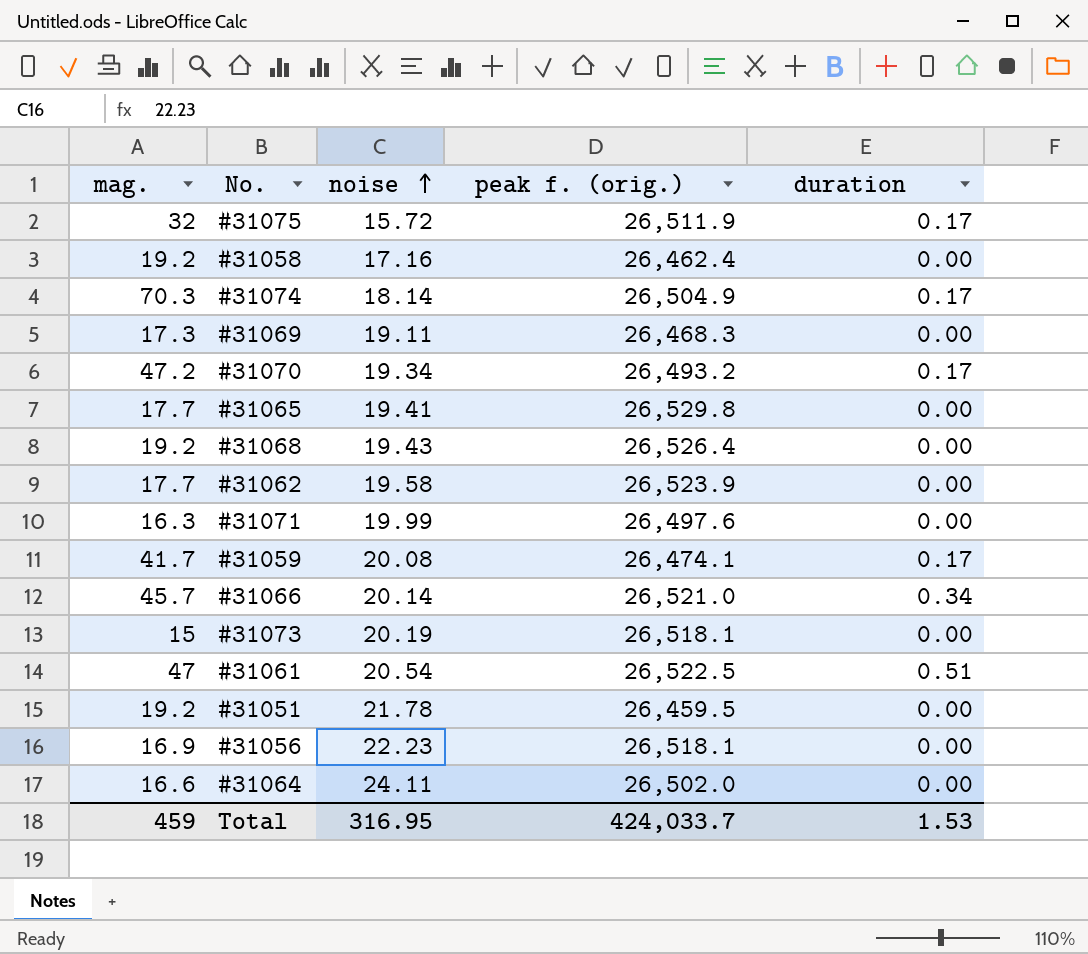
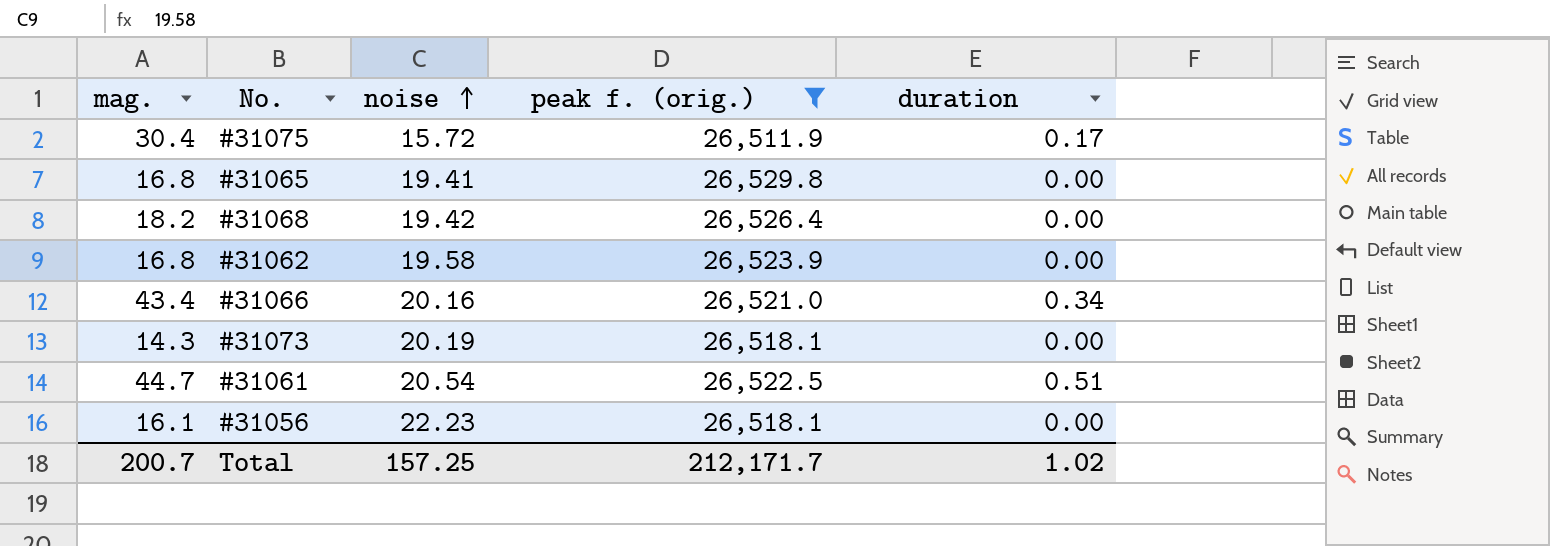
filter: none -> peak f. (orig.) >= 26,511.9
#31075 | mag.: 32 -> 30.4
#31065 | mag.: 17.7 -> 16.8
#31068 | mag.: 19.2 -> 18.2
#31068 | noise: 19.43 -> 19.42
#31062 | mag.: 17.7 -> 16.8
#31066 | mag.: 45.7 -> 43.4
#31066 | noise: 20.14 -> 20.16
#31073 | mag.: 15 -> 14.3
#31061 | mag.: 47 -> 44.7
#31056 | mag.: 16.9 -> 16.1
Total | mag.: 459 -> 200.7
Total | noise: 316.95 -> 157.25
Total | peak f. (orig.): 424,033.7 -> 212,171.7
Total | duration: 1.53 -> 1.02

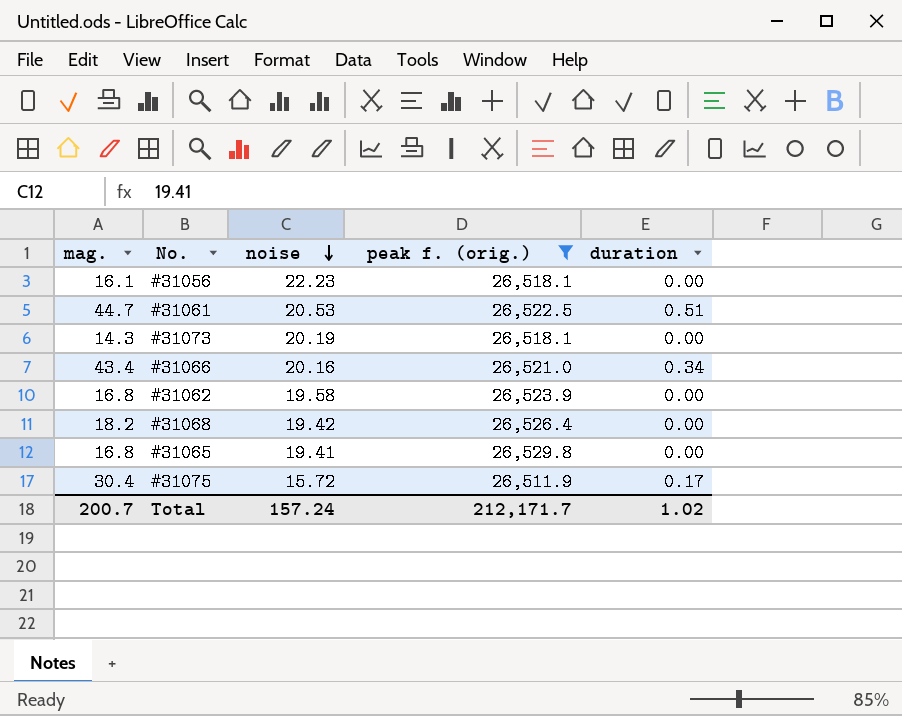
row order: noise ascending -> noise descending
#31061 | noise: 20.54 -> 20.53
Total | noise: 157.25 -> 157.24

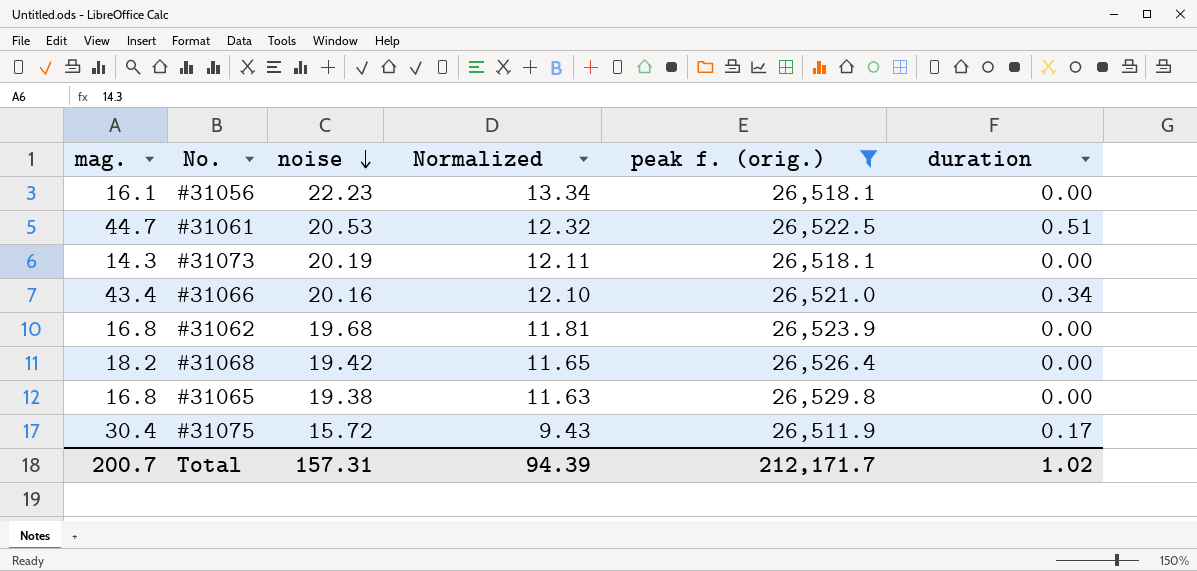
column Normalized | formula: none -> [noise] * 0.6
#31062 | noise: 19.58 -> 19.68
#31065 | noise: 19.41 -> 19.38
Total | noise: 157.24 -> 157.31

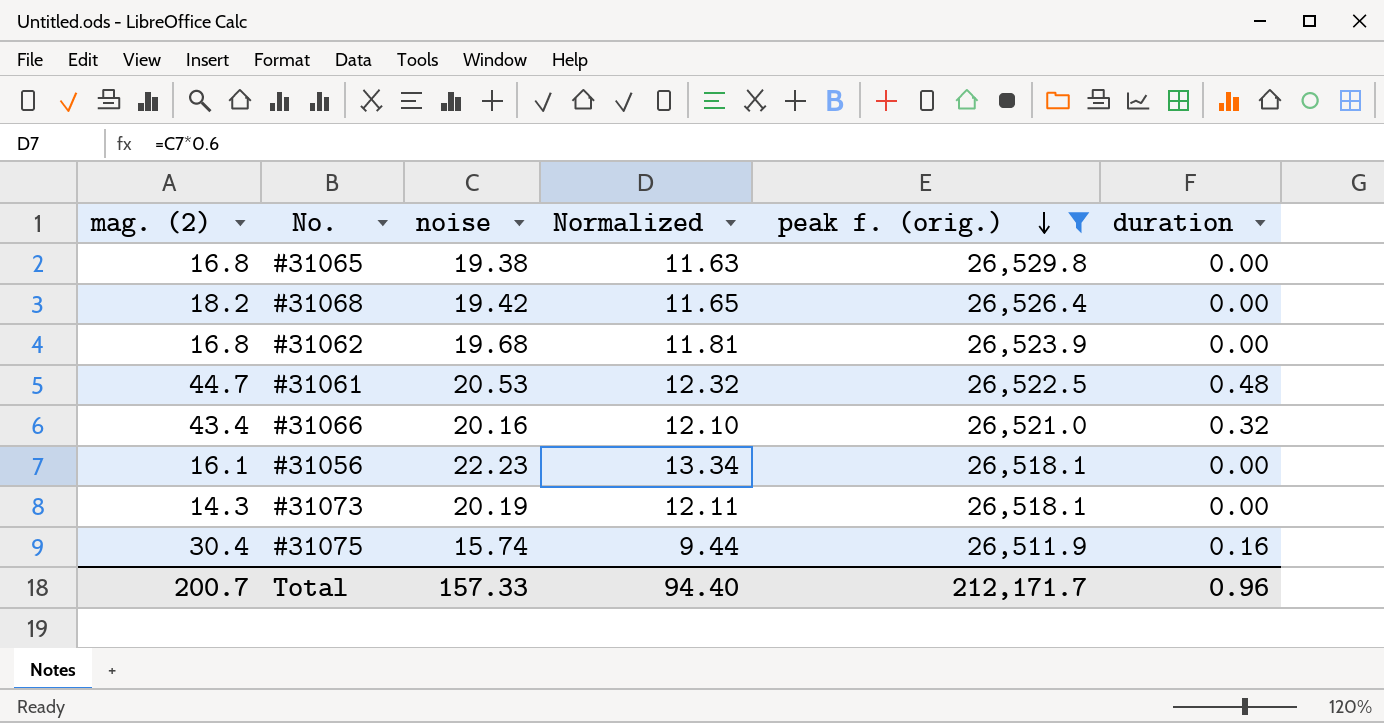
row order: noise descending -> peak f. (orig.) descending
column name: mag. -> mag. (2)
#31061 | duration: 0.51 -> 0.48
#31066 | duration: 0.34 -> 0.32
#31075 | noise: 15.72 -> 15.74
#31075 | Normalized: 9.43 -> 9.44
#31075 | duration: 0.17 -> 0.16
Total | noise: 157.31 -> 157.33
Total | Normalized: 94.39 -> 94.40
Total | duration: 1.02 -> 0.96

